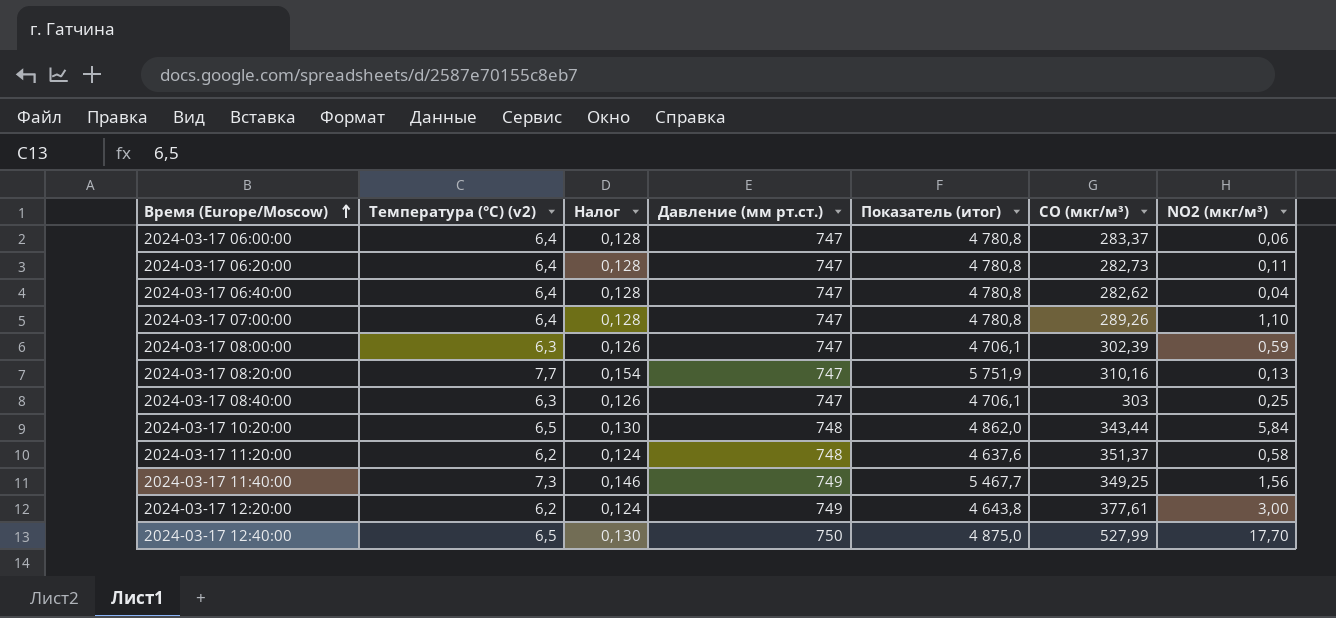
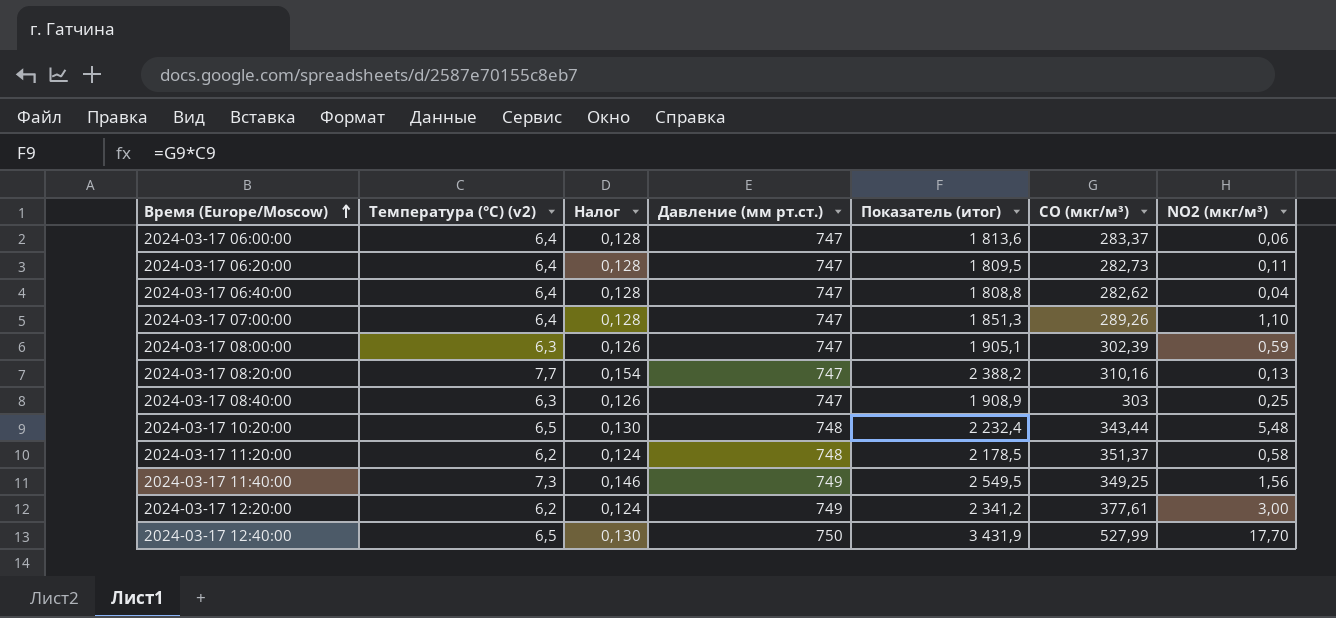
column Показатель (итог) | formula: [Температура (°C) (v2)] * [Давление (мм рт.ст.)] -> [Температура (°C) (v2)] * [CO (мкг/м³)]
2024-03-17 10:20:00 | NO2 (мкг/м³): 5,84 -> 5,48

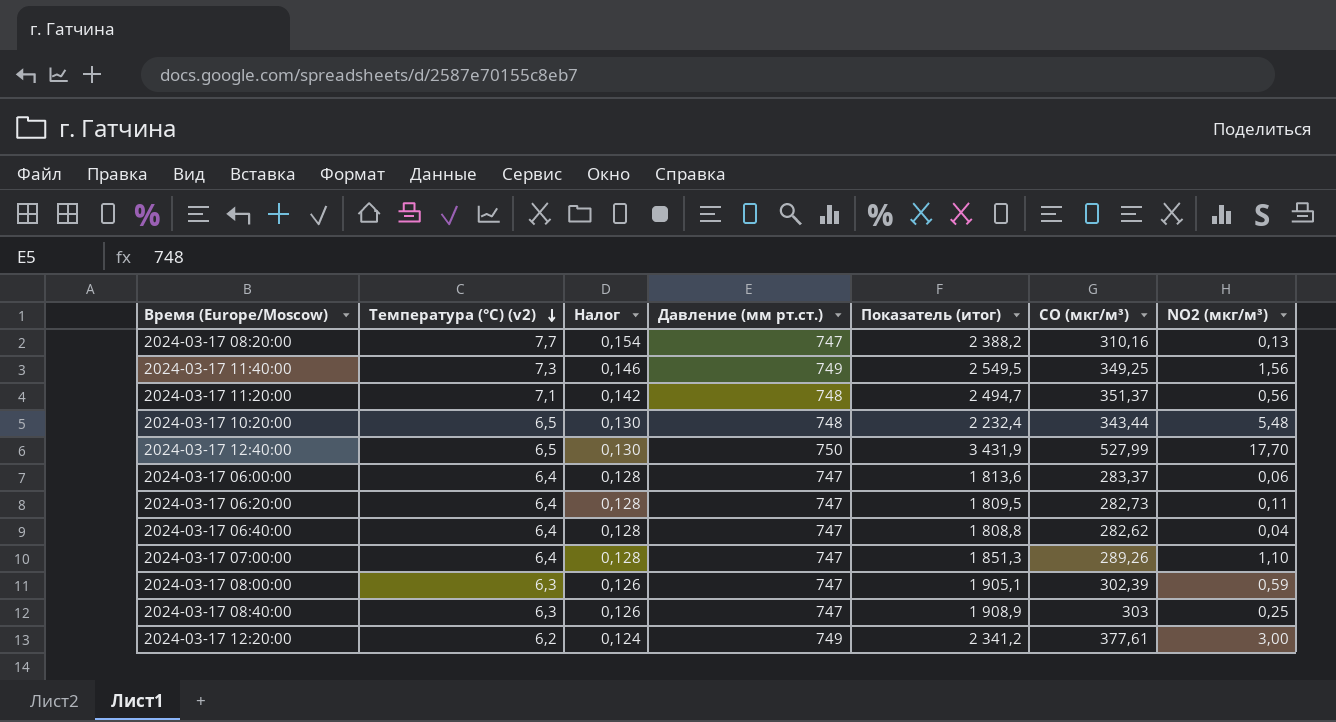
row order: Время (Europe/Moscow) ascending -> Температура (°C) (v2) descending
2024-03-17 11:20:00 | Температура (°C) (v2): 6,2 -> 7,1
2024-03-17 11:20:00 | Налог: 0,124 -> 0,142
2024-03-17 11:20:00 | Показатель (итог): 2 178,5 -> 2 494,7
2024-03-17 11:20:00 | NO2 (мкг/м³): 0,58 -> 0,56

